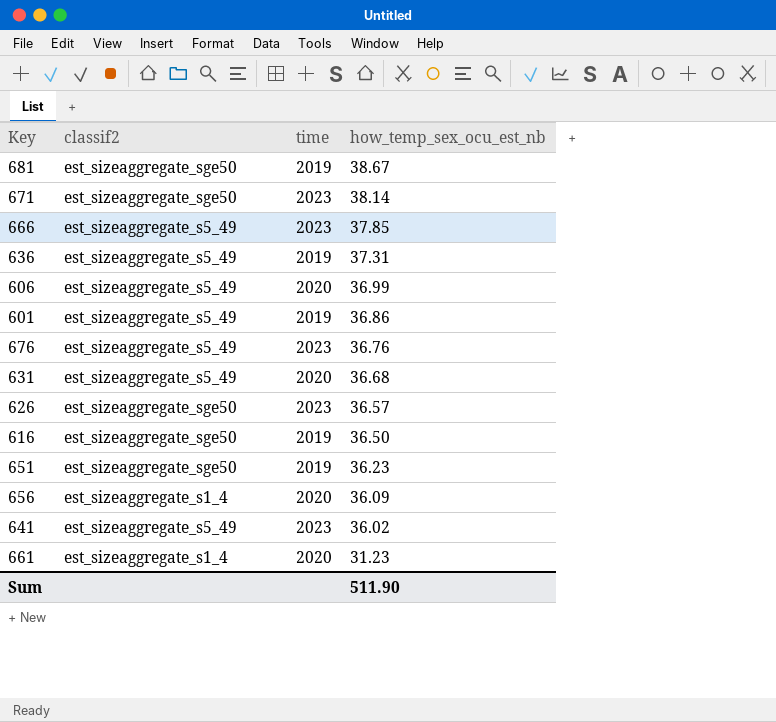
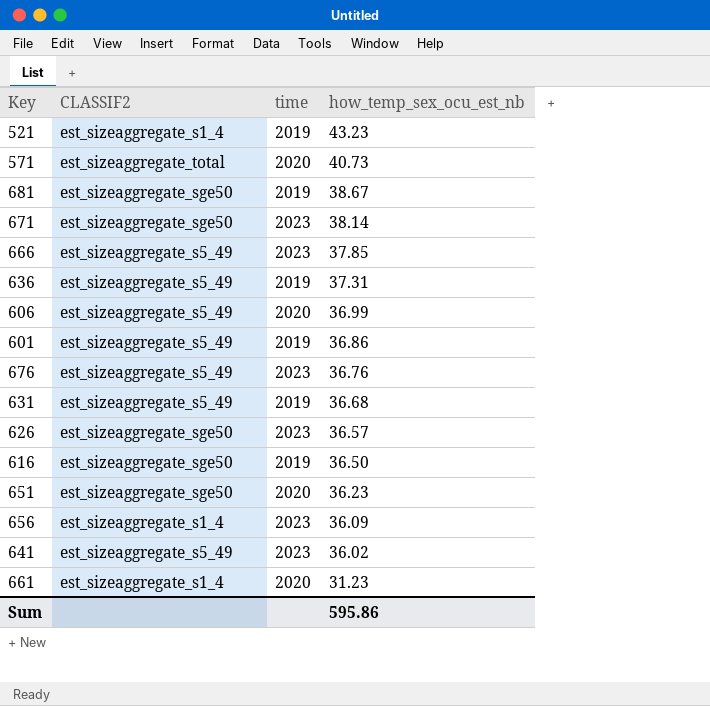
column name: classif2 -> CLASSIF2
row 521: none -> est_sizeaggregate_s1_4 | 2019 | 43.23
row 571: none -> est_sizeaggregate_total | 2020 | 40.73
631 | time: 2020 -> 2019
651 | time: 2019 -> 2020
656 | time: 2020 -> 2023
Sum | how_temp_sex_ocu_est_nb: 511.90 -> 595.86

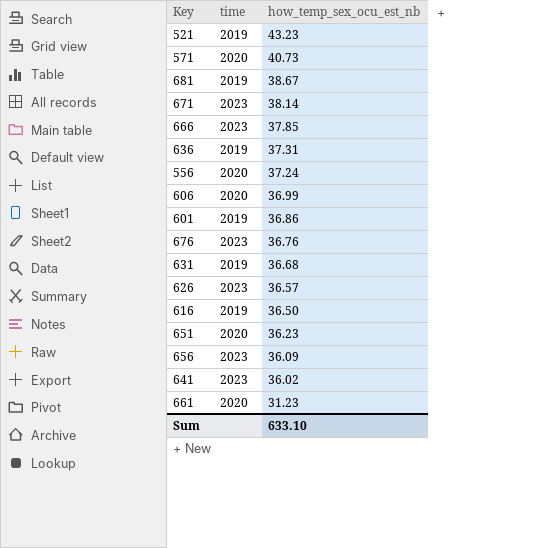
column CLASSIF2 | position: 2 -> none
row 556: none -> 2020 | 37.24
Sum | how_temp_sex_ocu_est_nb: 595.86 -> 633.10

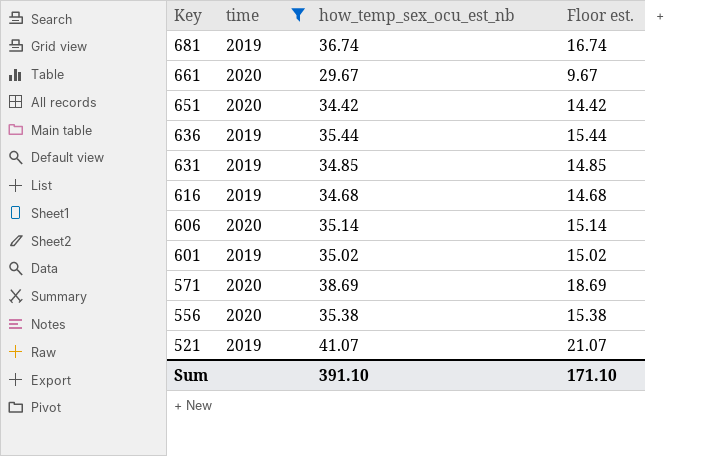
filter: none -> time != 2023
row order: how_temp_sex_ocu_est_nb descending -> Key descending
column Floor est. | formula: none -> [how_temp_sex_ocu_est_nb] - 20
681 | how_temp_sex_ocu_est_nb: 38.67 -> 36.74
661 | how_temp_sex_ocu_est_nb: 31.23 -> 29.67
651 | how_temp_sex_ocu_est_nb: 36.23 -> 34.42
636 | how_temp_sex_ocu_est_nb: 37.31 -> 35.44
631 | how_temp_sex_ocu_est_nb: 36.68 -> 34.85
616 | how_temp_sex_ocu_est_nb: 36.50 -> 34.68
606 | how_temp_sex_ocu_est_nb: 36.99 -> 35.14
601 | how_temp_sex_ocu_est_nb: 36.86 -> 35.02
571 | how_temp_sex_ocu_est_nb: 40.73 -> 38.69
556 | how_temp_sex_ocu_est_nb: 37.24 -> 35.38
521 | how_temp_sex_ocu_est_nb: 43.23 -> 41.07
Sum | how_temp_sex_ocu_est_nb: 633.10 -> 391.10

